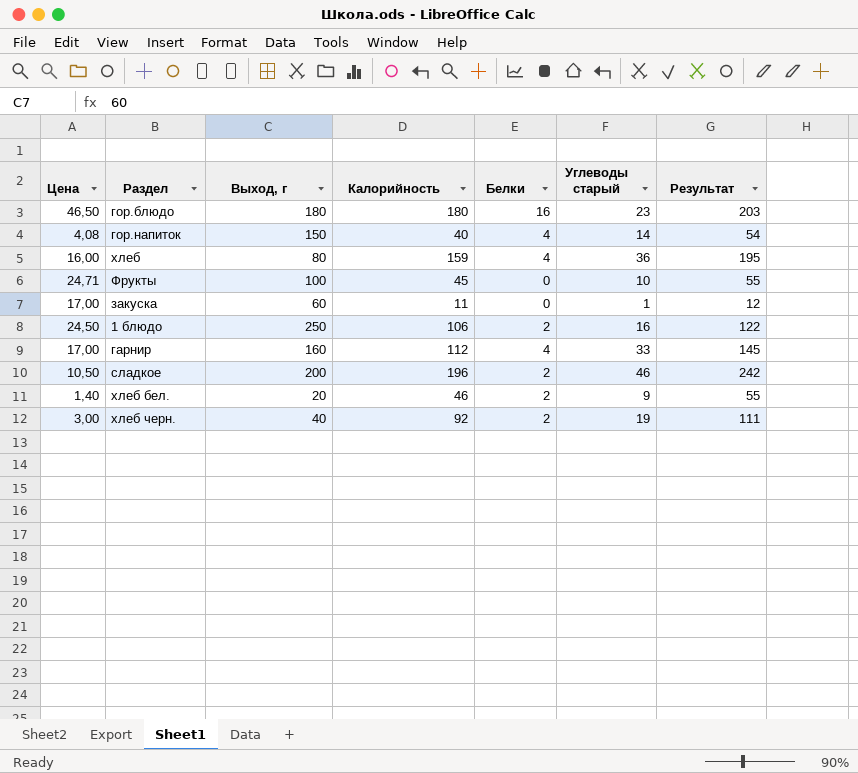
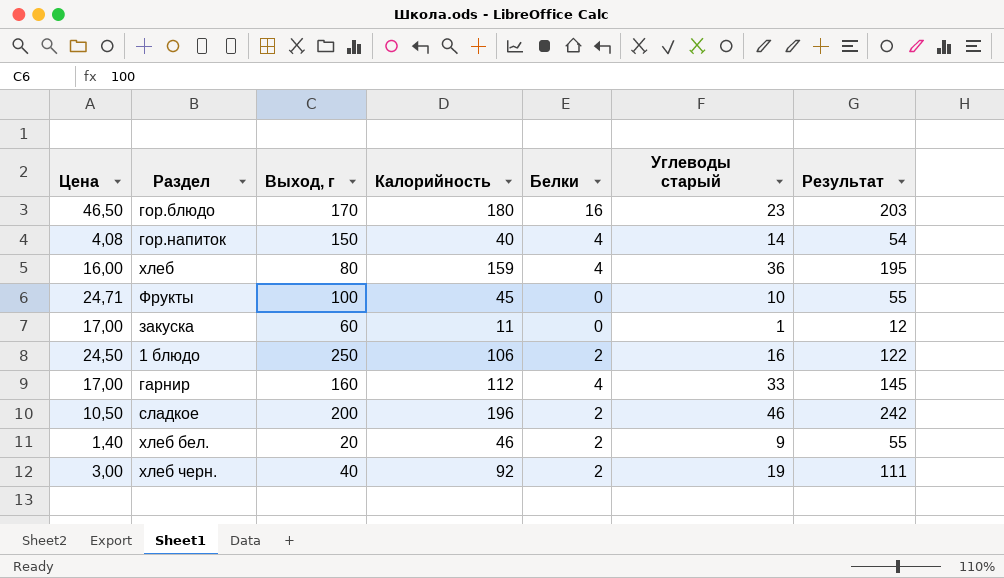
гор.блюдо | Выход, г: 180 -> 170

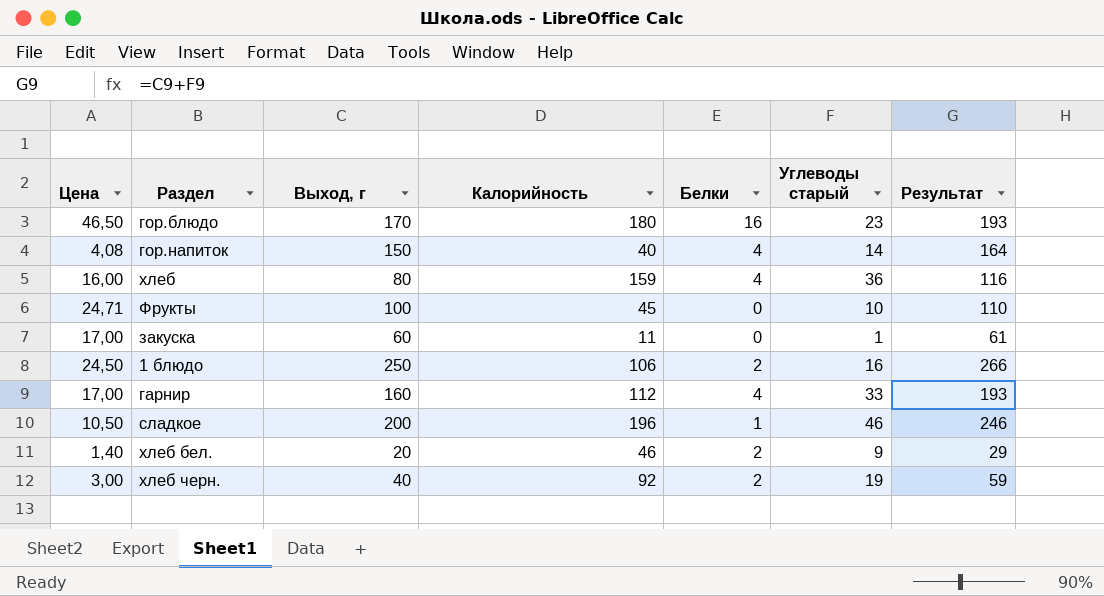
column Результат | formula: [Калорийность] + [Углеводы старый] -> [Выход, г] + [Углеводы старый]
сладкое | Белки: 2 -> 1

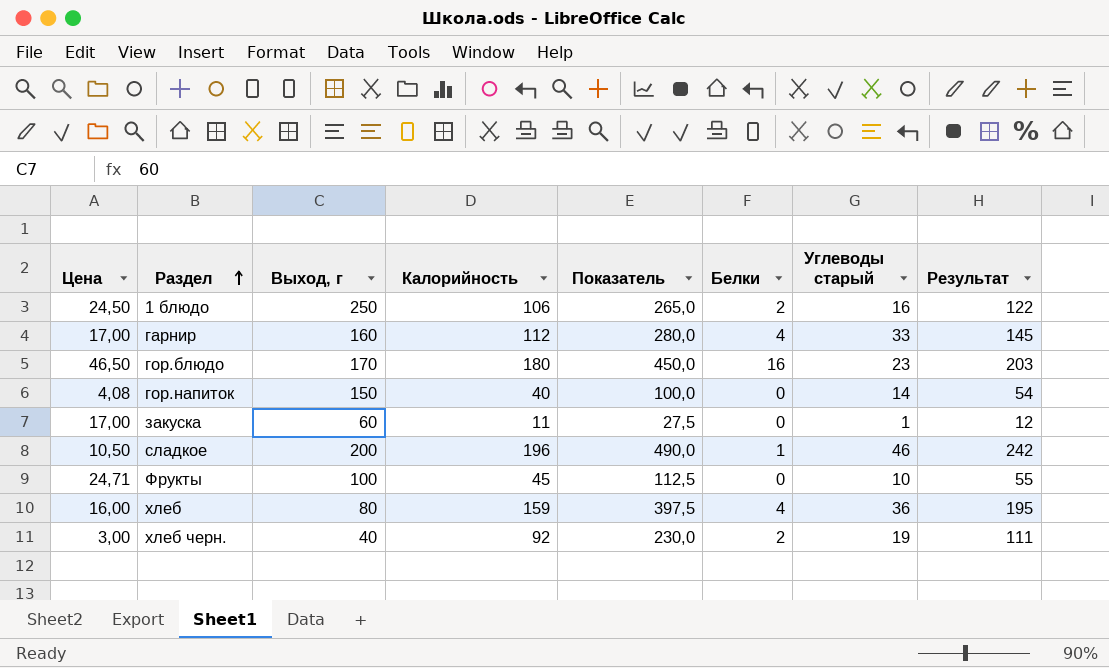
row order: none -> Раздел ascending
column Показатель | formula: none -> [Калорийность] * 2,5
column Результат | formula: [Выход, г] + [Углеводы старый] -> [Калорийность] + [Углеводы старый]
row хлеб бел.: 1,40 | 20 | 46 | 2 | 9 | 29 -> none
гор.напиток | Белки: 4 -> 0

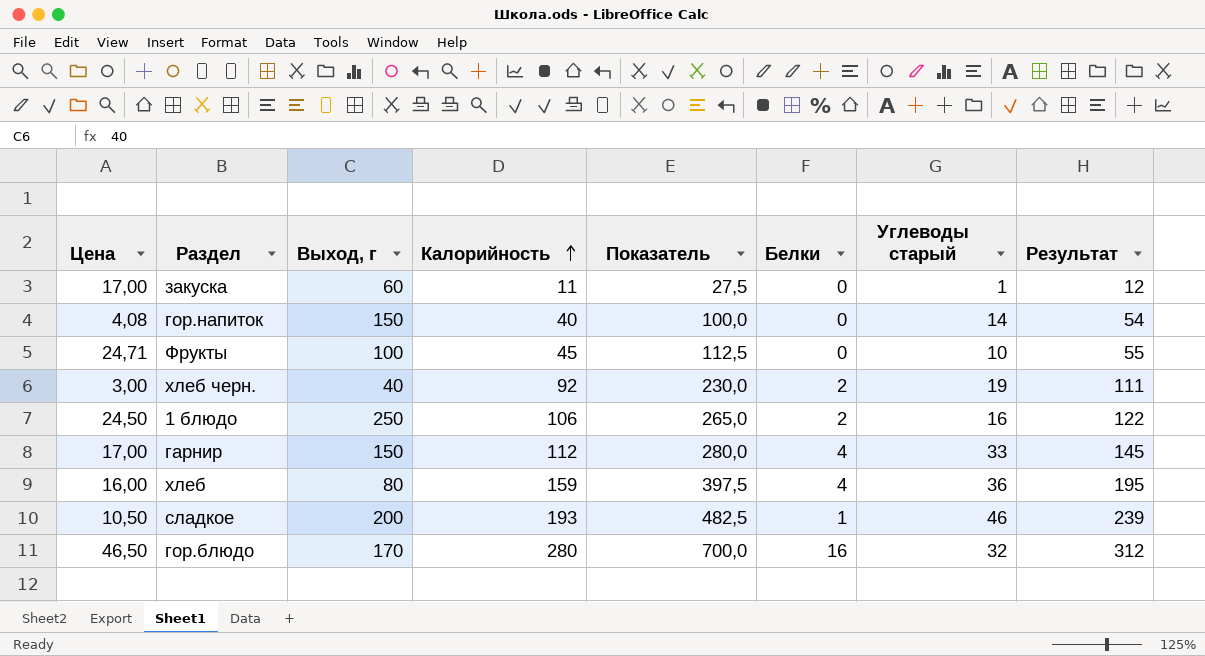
row order: Раздел ascending -> Калорийность ascending
гарнир | Выход, г: 160 -> 150
сладкое | Калорийность: 196 -> 193
сладкое | Показатель: 490,0 -> 482,5
сладкое | Результат: 242 -> 239
гор.блюдо | Калорийность: 180 -> 280
гор.блюдо | Показатель: 450,0 -> 700,0
гор.блюдо | Углеводы старый: 23 -> 32
гор.блюдо | Результат: 203 -> 312

